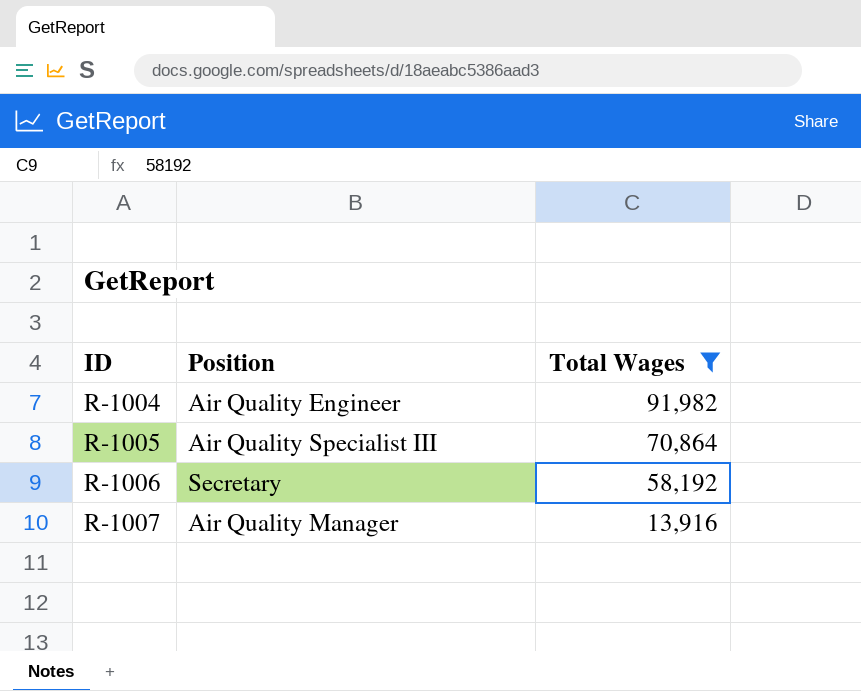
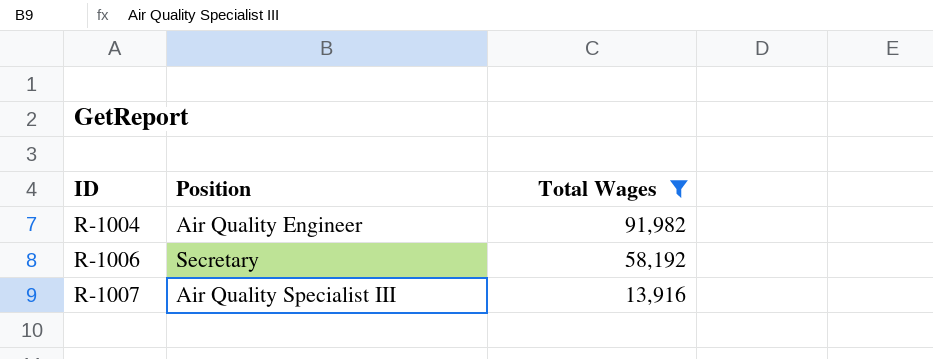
row R-1005: Air Quality Specialist III | 70,864 -> none
R-1007 | Position: Air Quality Manager -> Air Quality Specialist III

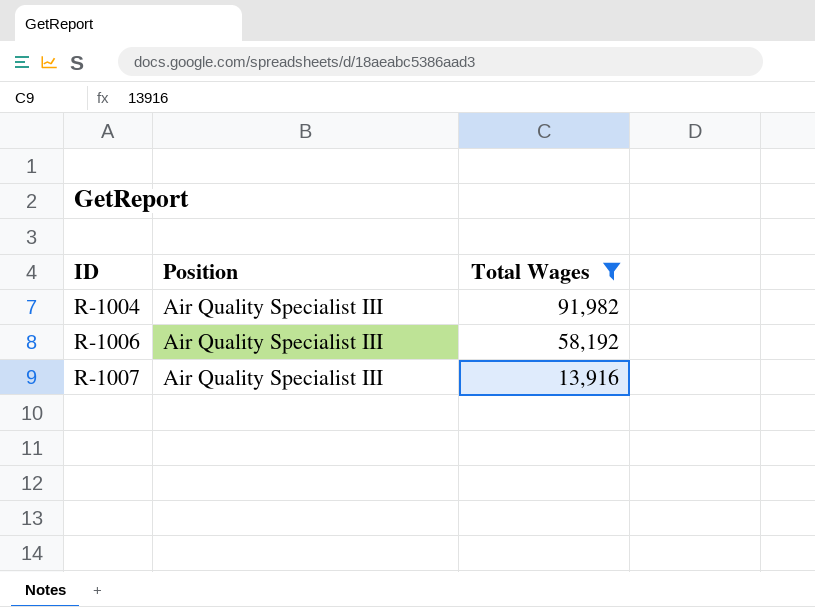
R-1004 | Position: Air Quality Engineer -> Air Quality Specialist III
R-1006 | Position: Secretary -> Air Quality Specialist III

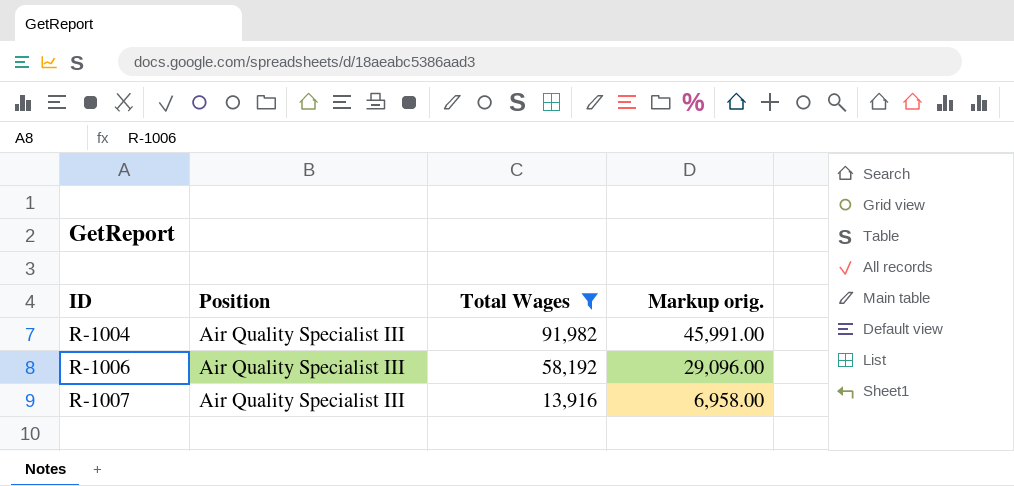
column Markup orig. | formula: none -> [Total Wages] * 0.5

